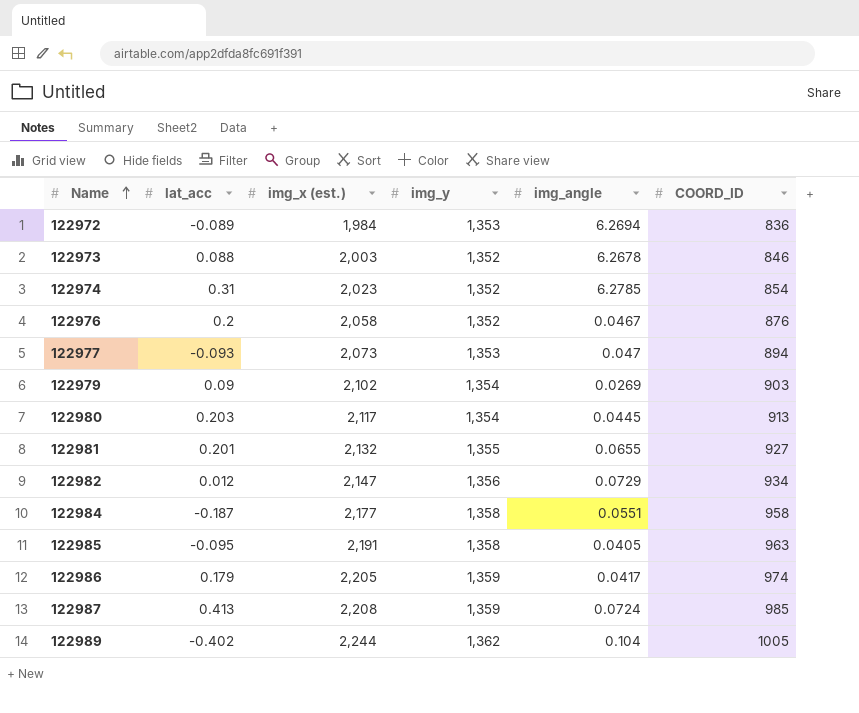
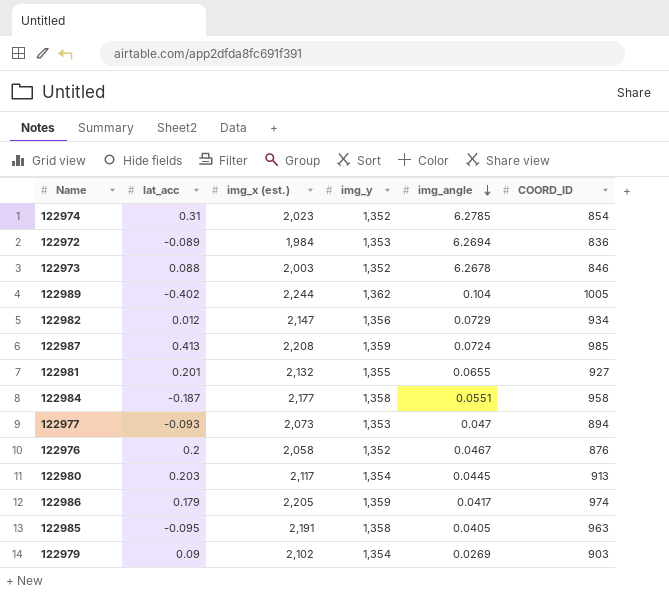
row order: Name ascending -> img_angle descending

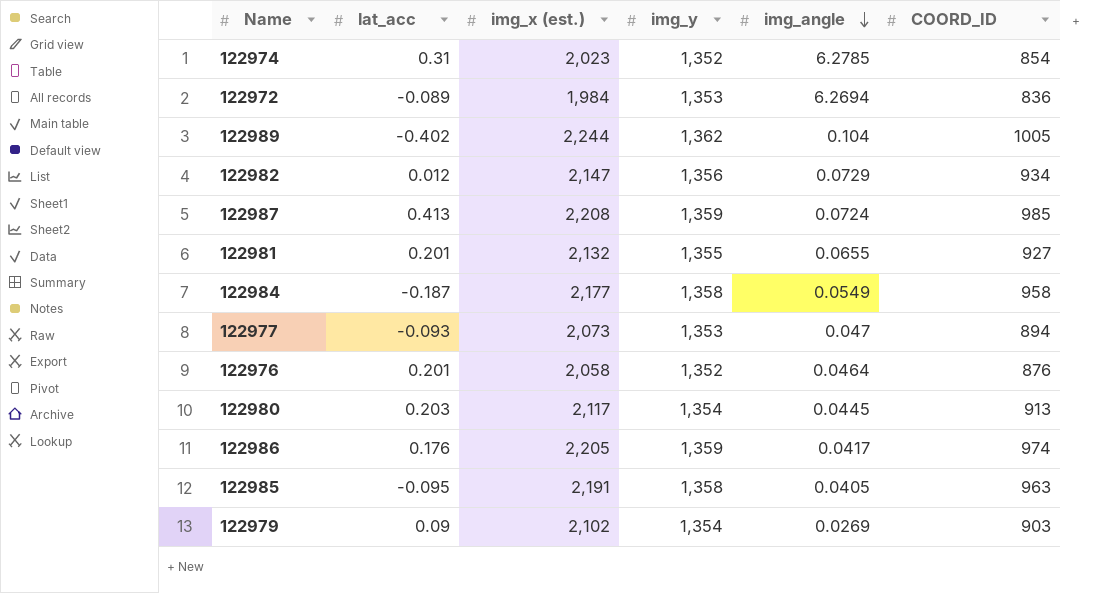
row 122973: 0.088 | 2,003 | 1,352 | 6.2678 | 846 -> none
122984 | img_angle: 0.0551 -> 0.0549
122976 | lat_acc: 0.2 -> 0.201
122976 | img_angle: 0.0467 -> 0.0464
122986 | lat_acc: 0.179 -> 0.176

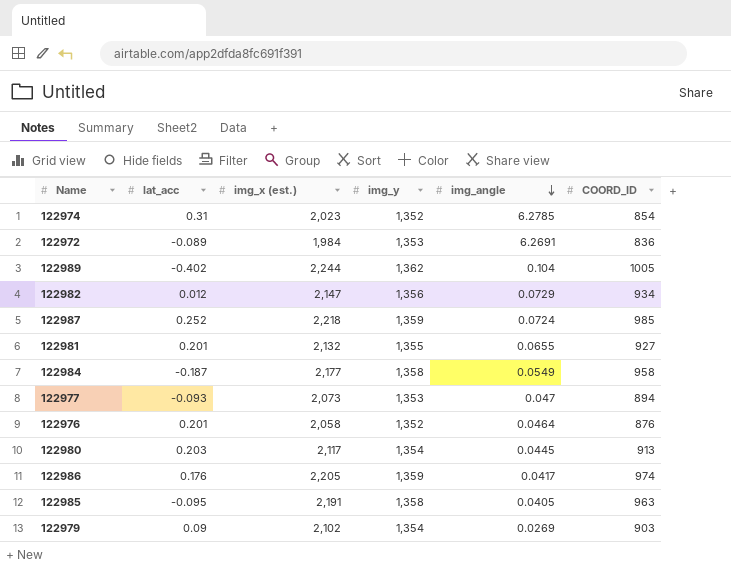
122972 | img_angle: 6.2694 -> 6.2691
122987 | lat_acc: 0.413 -> 0.252
122987 | img_x (est.): 2,208 -> 2,218

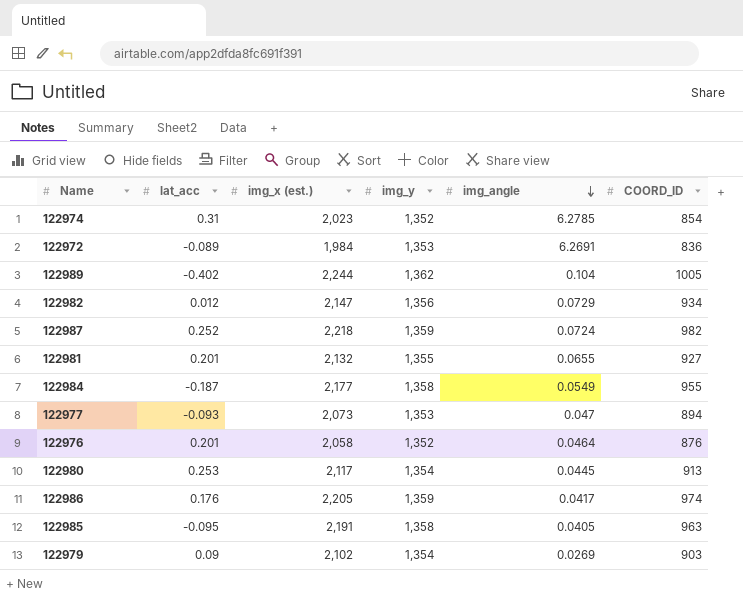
122987 | COORD_ID: 985 -> 982
122984 | COORD_ID: 958 -> 955
122980 | lat_acc: 0.203 -> 0.253

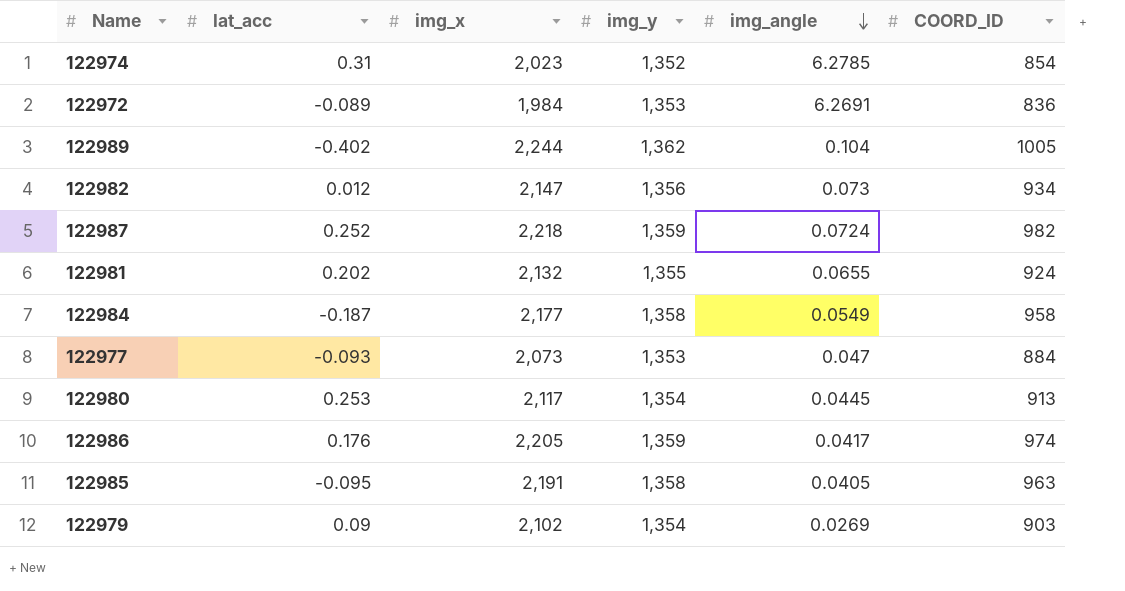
column name: img_x (est.) -> img_x
row 122976: 0.201 | 2,058 | 1,352 | 0.0464 | 876 -> none
122982 | img_angle: 0.0729 -> 0.073
122981 | lat_acc: 0.201 -> 0.202
122981 | COORD_ID: 927 -> 924
122984 | COORD_ID: 955 -> 958
122977 | COORD_ID: 894 -> 884

